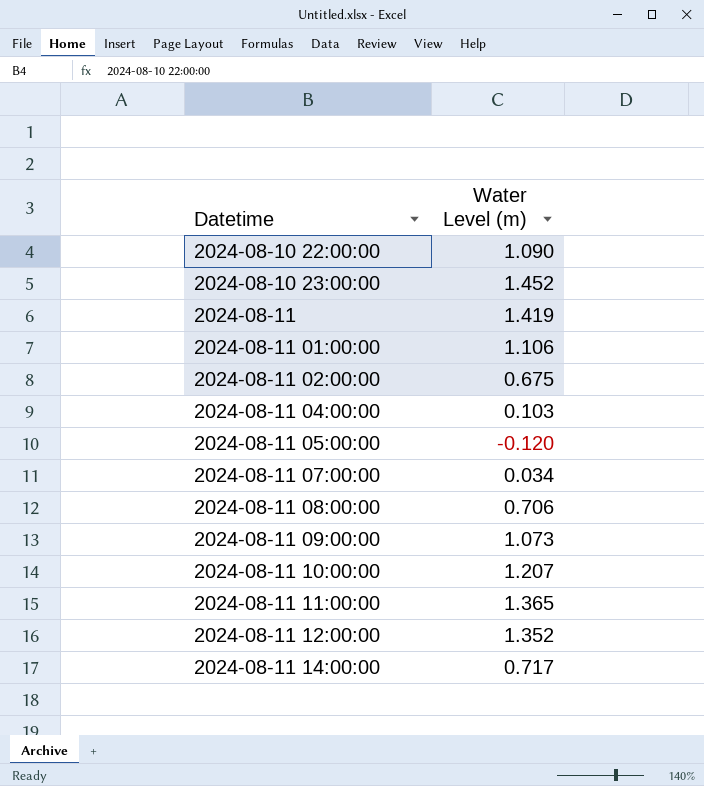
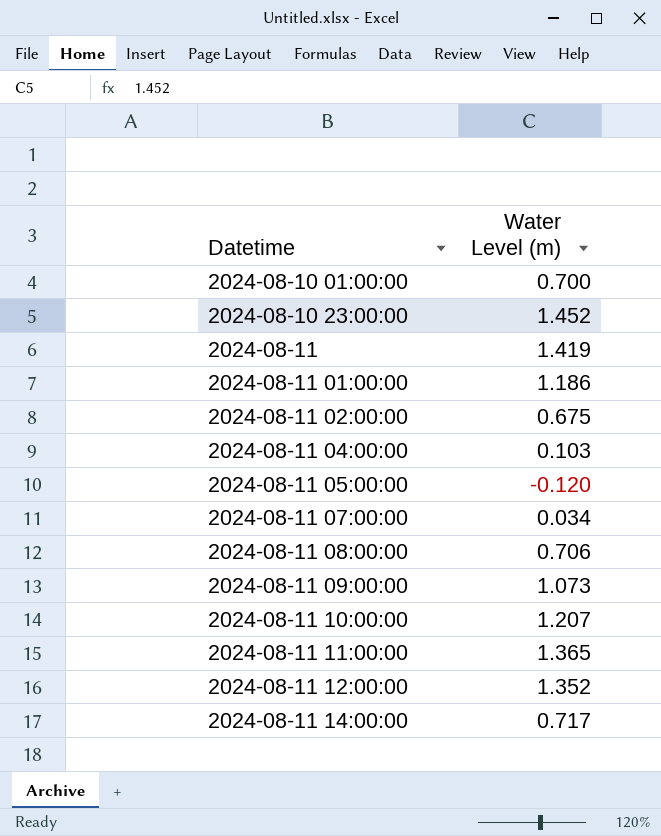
row 2024-08-10 22:00:00: 1.090 -> none
row 2024-08-10 01:00:00: none -> 0.700
2024-08-11 01:00:00 | Water Level (m): 1.106 -> 1.186

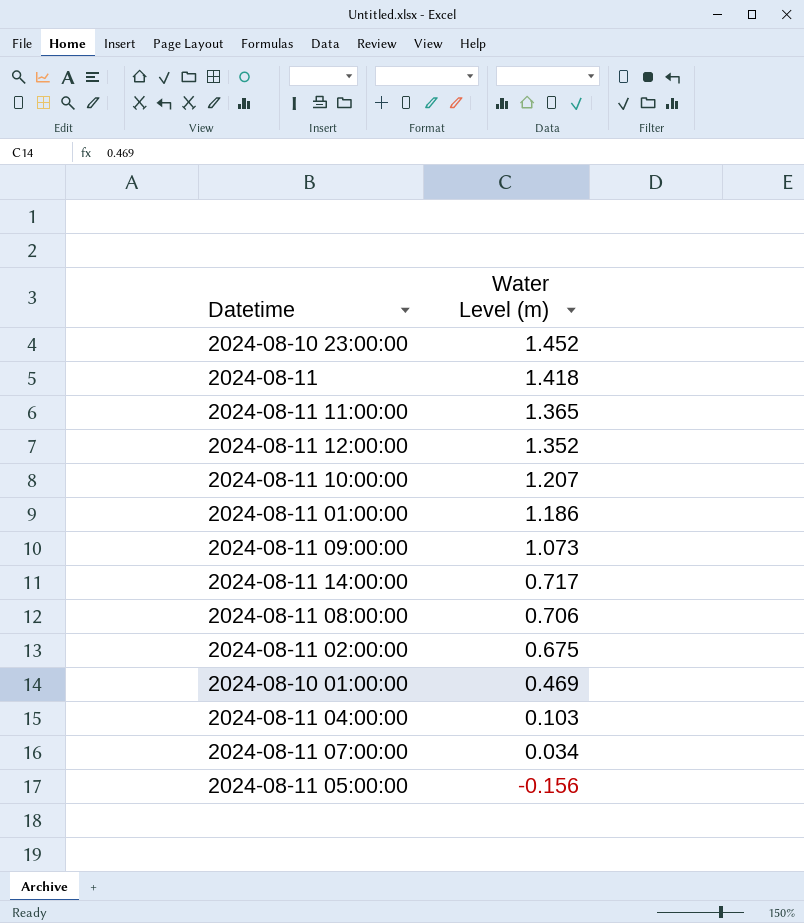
row order: Datetime ascending -> Water Level (m) descending
2024-08-11 | Water Level (m): 1.419 -> 1.418
2024-08-10 01:00:00 | Water Level (m): 0.700 -> 0.469
2024-08-11 05:00:00 | Water Level (m): -0.120 -> -0.156

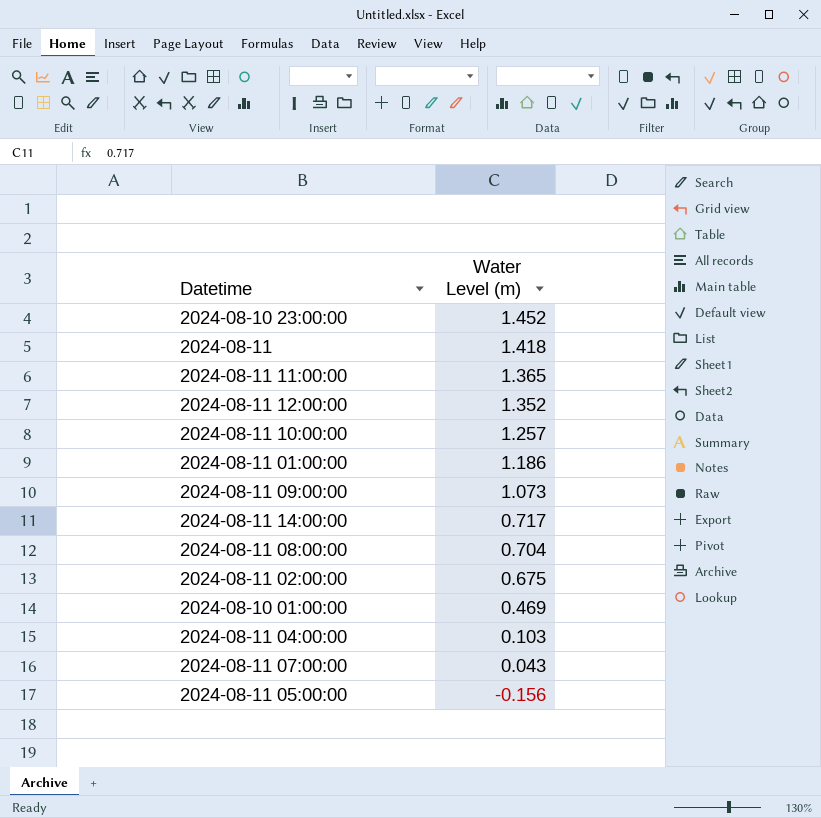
2024-08-11 10:00:00 | Water Level (m): 1.207 -> 1.257
2024-08-11 08:00:00 | Water Level (m): 0.706 -> 0.704
2024-08-11 07:00:00 | Water Level (m): 0.034 -> 0.043

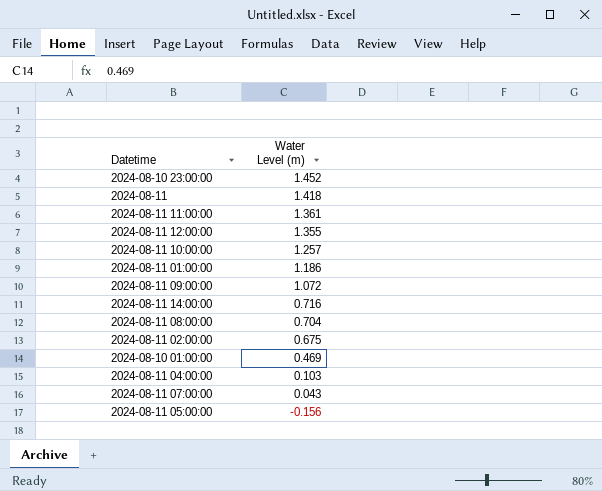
2024-08-11 11:00:00 | Water Level (m): 1.365 -> 1.361
2024-08-11 12:00:00 | Water Level (m): 1.352 -> 1.355
2024-08-11 09:00:00 | Water Level (m): 1.073 -> 1.072
2024-08-11 14:00:00 | Water Level (m): 0.717 -> 0.716

